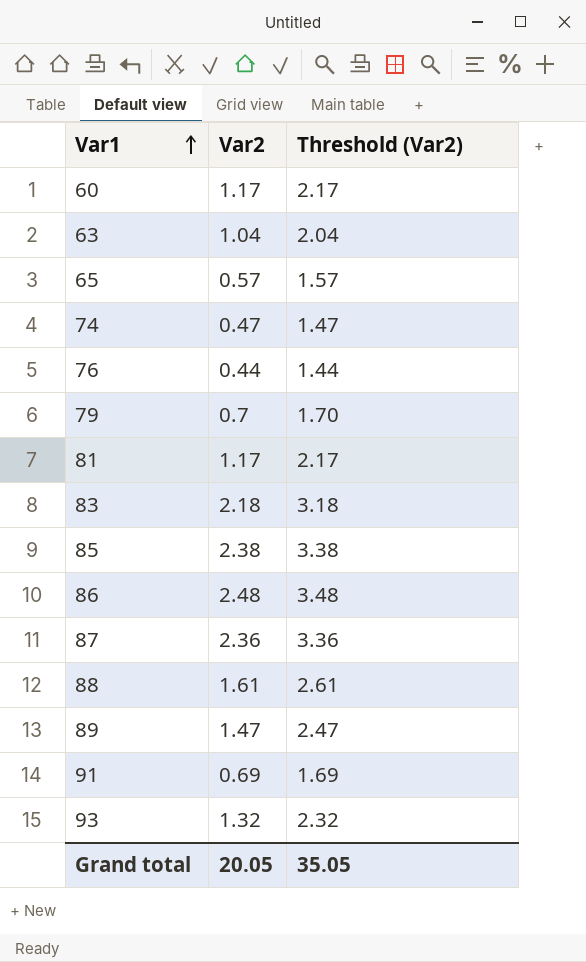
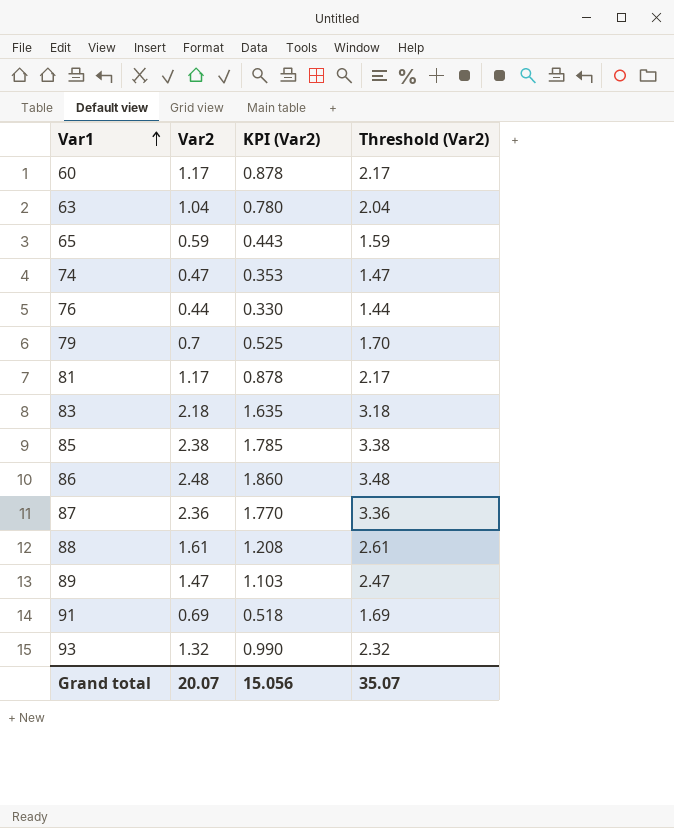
column KPI (Var2) | formula: none -> [Var2] * 0.75
65 | Var2: 0.57 -> 0.59
65 | Threshold (Var2): 1.57 -> 1.59
Grand total | Var2: 20.05 -> 20.07
Grand total | Threshold (Var2): 35.05 -> 35.07

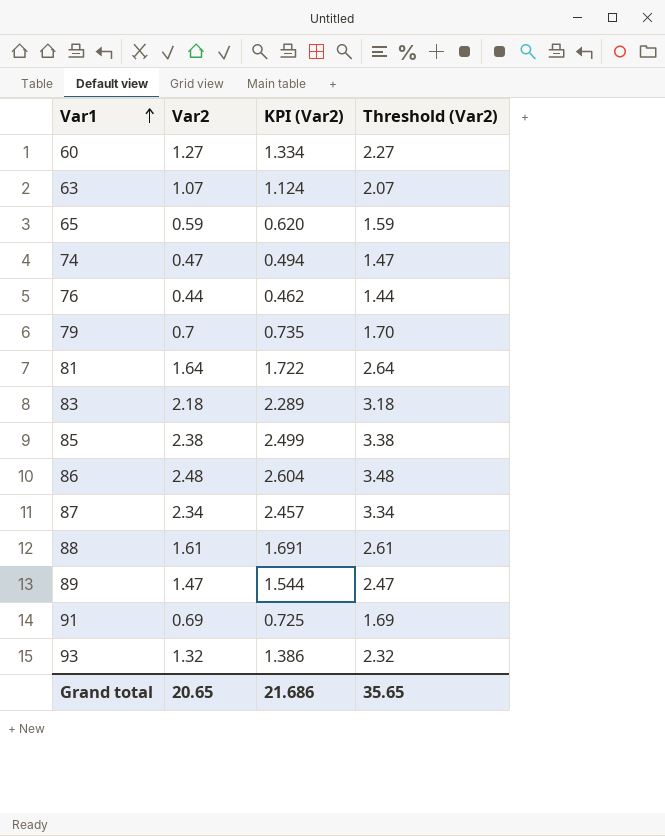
column KPI (Var2) | formula: [Var2] * 0.75 -> [Var2] * 1.05
60 | Var2: 1.17 -> 1.27
60 | Threshold (Var2): 2.17 -> 2.27
63 | Var2: 1.04 -> 1.07
63 | Threshold (Var2): 2.04 -> 2.07
81 | Var2: 1.17 -> 1.64
81 | Threshold (Var2): 2.17 -> 2.64
87 | Var2: 2.36 -> 2.34
87 | Threshold (Var2): 3.36 -> 3.34
Grand total | Var2: 20.07 -> 20.65
Grand total | KPI (Var2): 15.056 -> 21.686
Grand total | Threshold (Var2): 35.07 -> 35.65

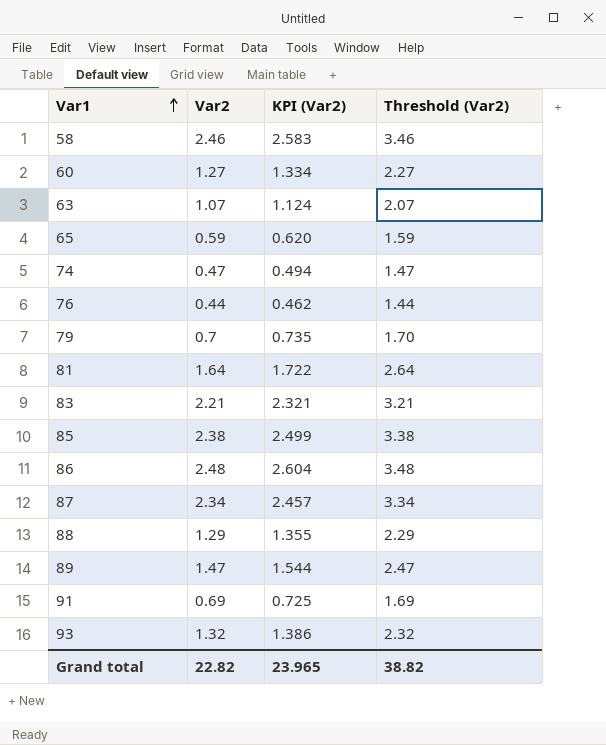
row 58: none -> 2.46 | 2.583 | 3.46
83 | Var2: 2.18 -> 2.21
83 | KPI (Var2): 2.289 -> 2.321
83 | Threshold (Var2): 3.18 -> 3.21
88 | Var2: 1.61 -> 1.29
88 | KPI (Var2): 1.691 -> 1.355
88 | Threshold (Var2): 2.61 -> 2.29
Grand total | Var2: 20.65 -> 22.82
Grand total | KPI (Var2): 21.686 -> 23.965
Grand total | Threshold (Var2): 35.65 -> 38.82

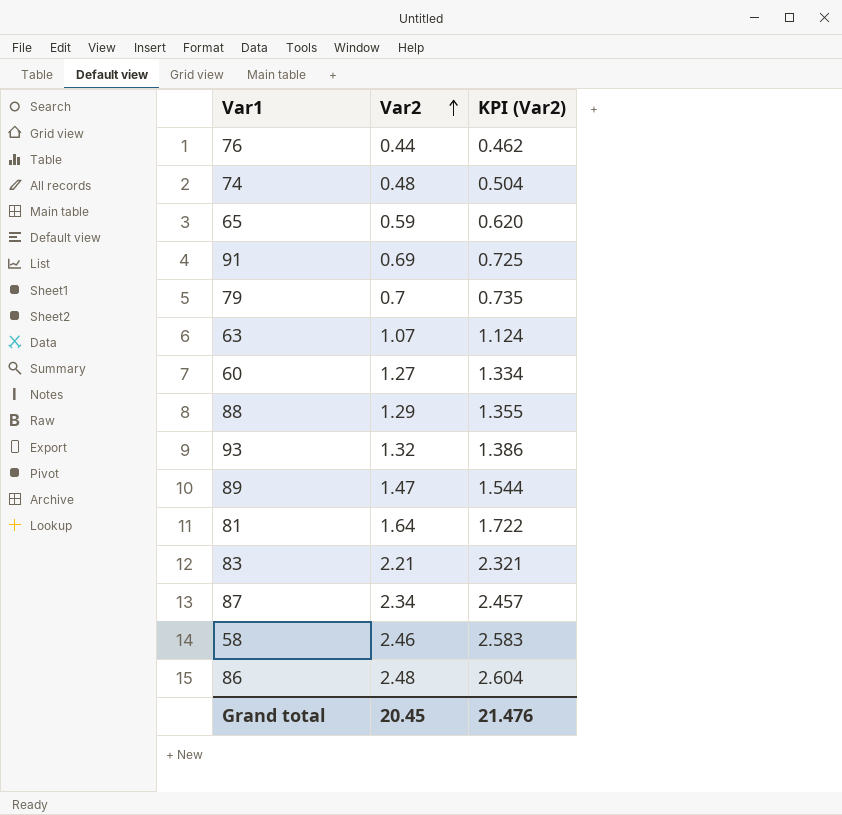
row order: Var1 ascending -> Var2 ascending
column Threshold (Var2) | formula: [Var2] + 1 -> none
row 85: 2.38 | 2.499 | 3.38 -> none
74 | Var2: 0.47 -> 0.48
74 | KPI (Var2): 0.494 -> 0.504
Grand total | Var2: 22.82 -> 20.45
Grand total | KPI (Var2): 23.965 -> 21.476

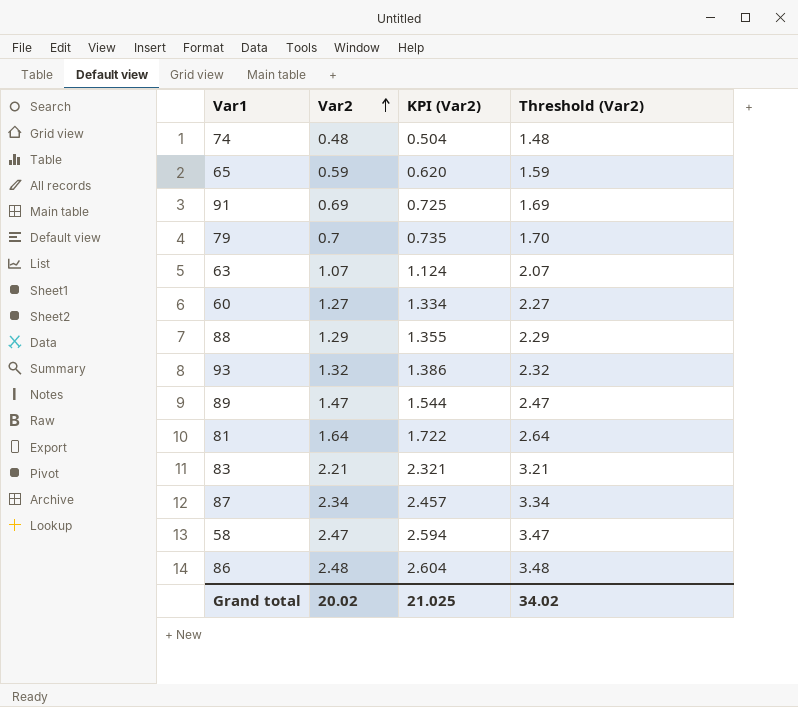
column Threshold (Var2) | formula: none -> [Var2] + 1
row 76: 0.44 | 0.462 -> none
58 | Var2: 2.46 -> 2.47
58 | KPI (Var2): 2.583 -> 2.594
Grand total | Var2: 20.45 -> 20.02
Grand total | KPI (Var2): 21.476 -> 21.025

